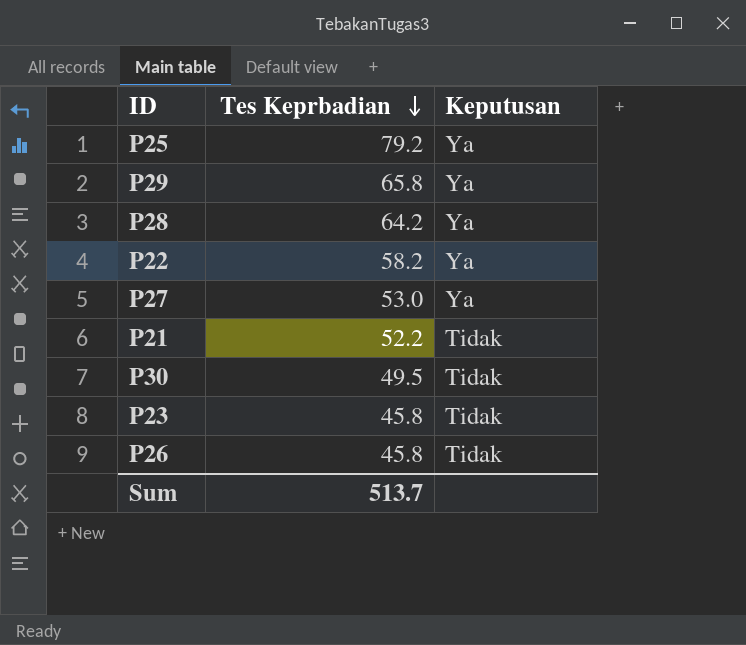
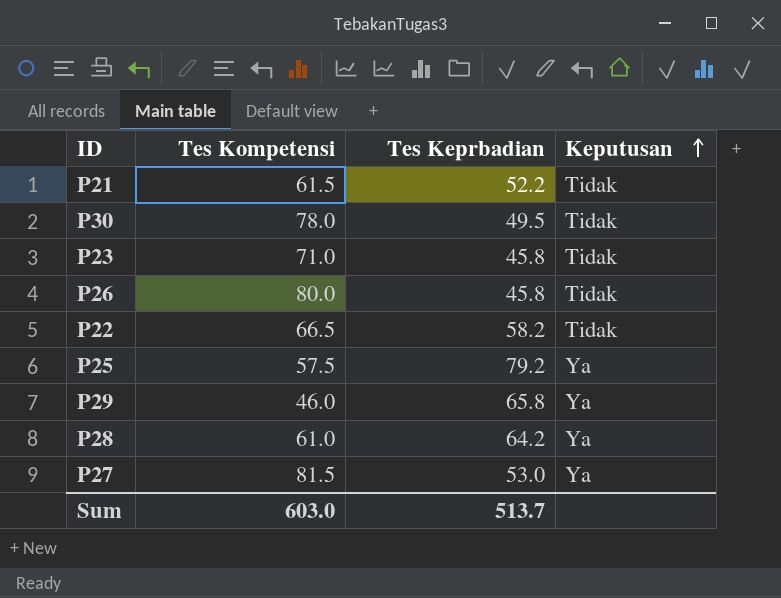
row order: Tes Keprbadian descending -> Keputusan ascending
column Tes Kompetensi | position: none -> 2
P22 | Keputusan: Ya -> Tidak

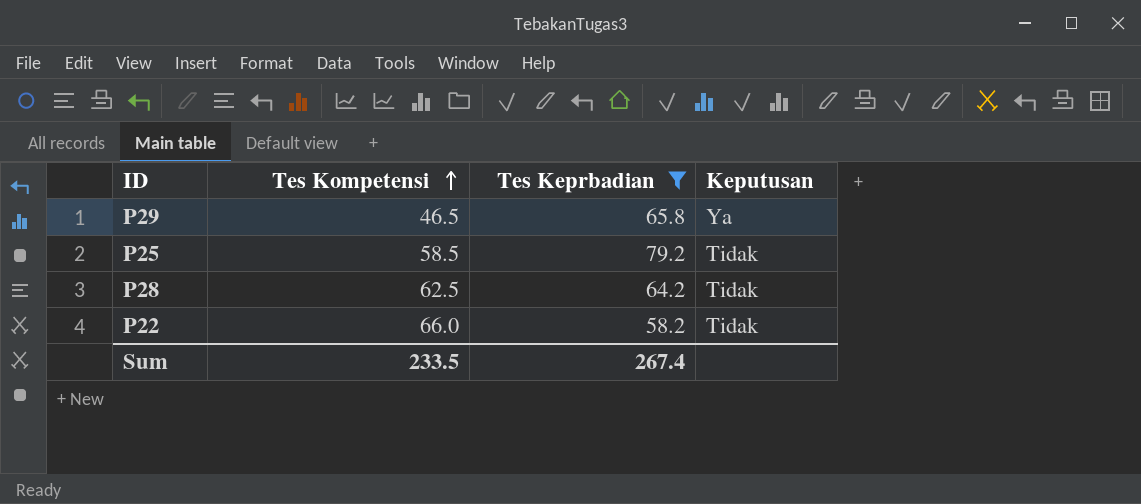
filter: none -> Tes Keprbadian >= 58.2
row order: Keputusan ascending -> Tes Kompetensi ascending
P29 | Tes Kompetensi: 46.0 -> 46.5
P25 | Tes Kompetensi: 57.5 -> 58.5
P25 | Keputusan: Ya -> Tidak
P28 | Tes Kompetensi: 61.0 -> 62.5
P28 | Keputusan: Ya -> Tidak
P22 | Tes Kompetensi: 66.5 -> 66.0
Sum | Tes Kompetensi: 603.0 -> 233.5
Sum | Tes Keprbadian: 513.7 -> 267.4

